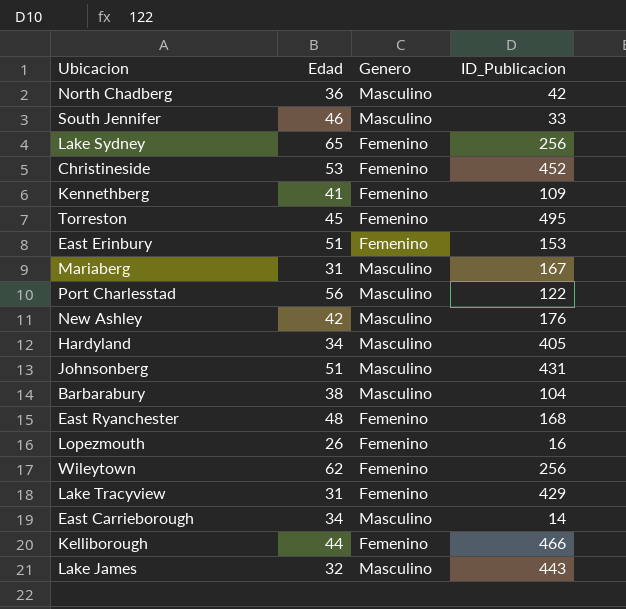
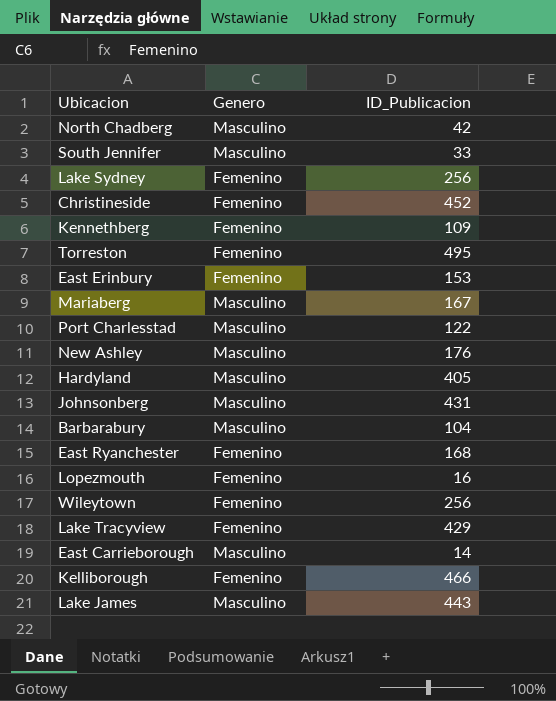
column Edad | position: 2 -> none

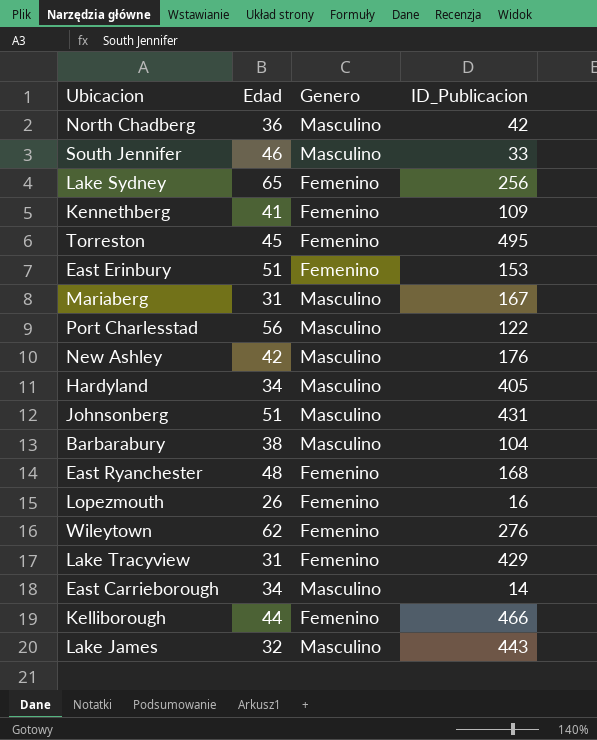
column Edad | position: none -> 2
row Christineside: Femenino | 452 -> none
Wileytown | ID_Publicacion: 256 -> 276

